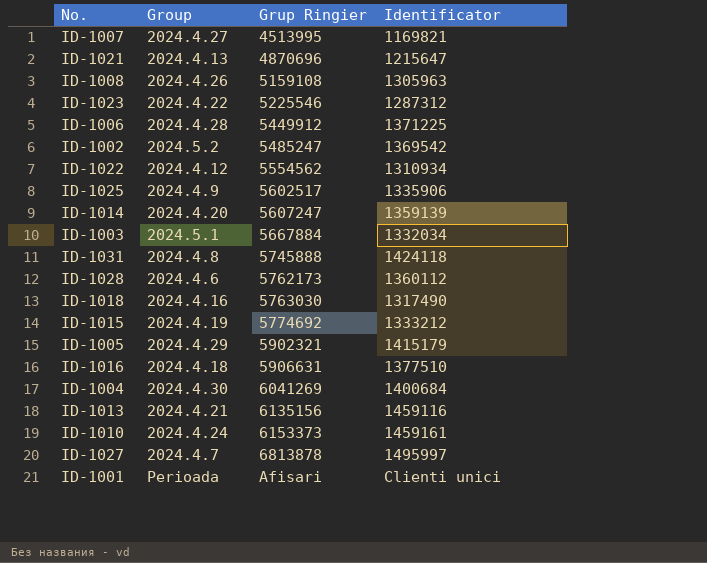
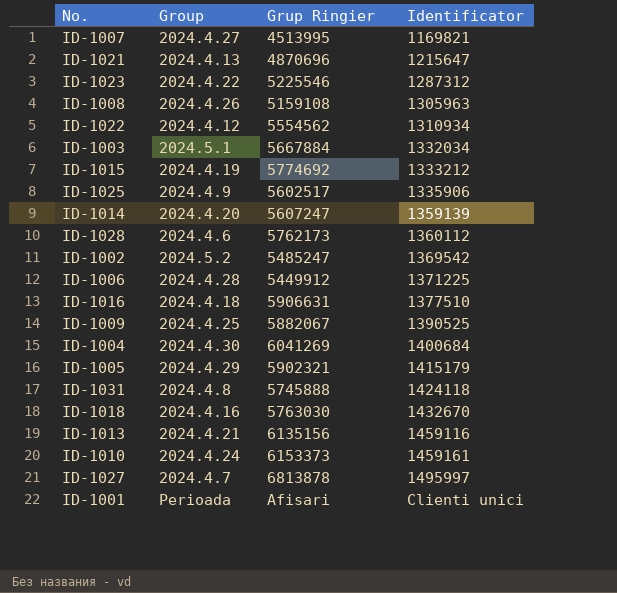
row order: Grup Ringier ascending -> Identificator ascending
row ID-1009: none -> 2024.4.25 | 5882067 | 1390525
ID-1018 | Identificator: 1317490 -> 1432670

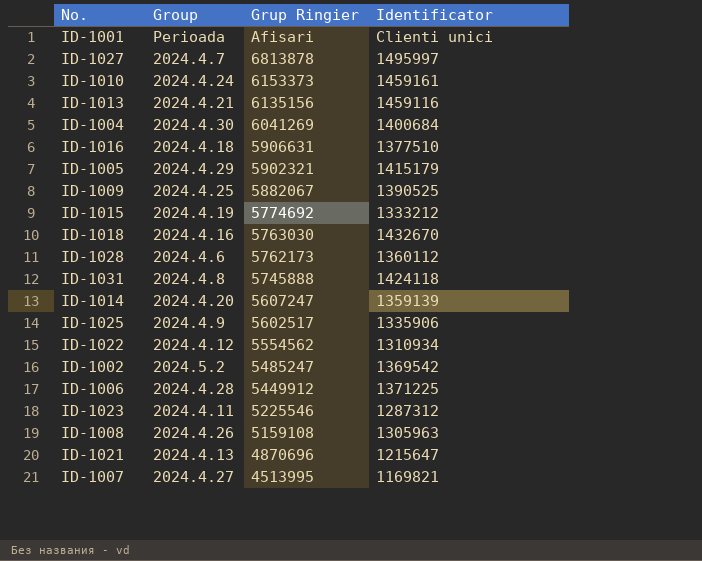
row order: Identificator ascending -> Grup Ringier descending
row ID-1003: 2024.5.1 | 5667884 | 1332034 -> none
ID-1023 | Group: 2024.4.22 -> 2024.4.11

